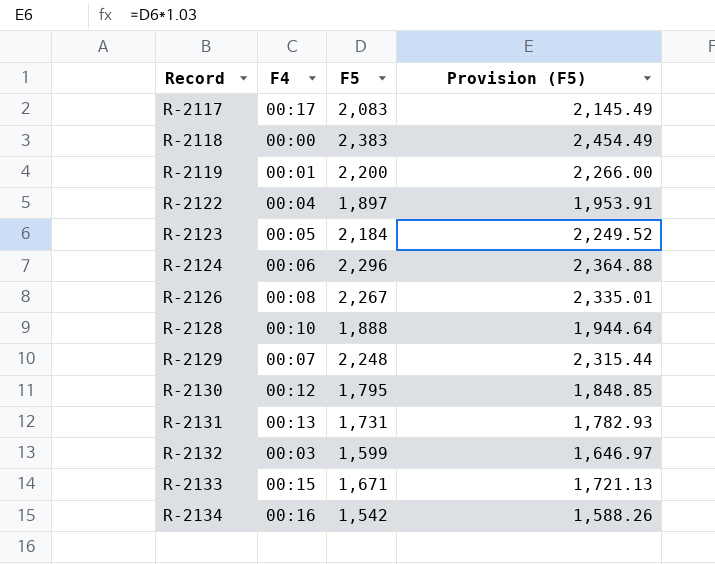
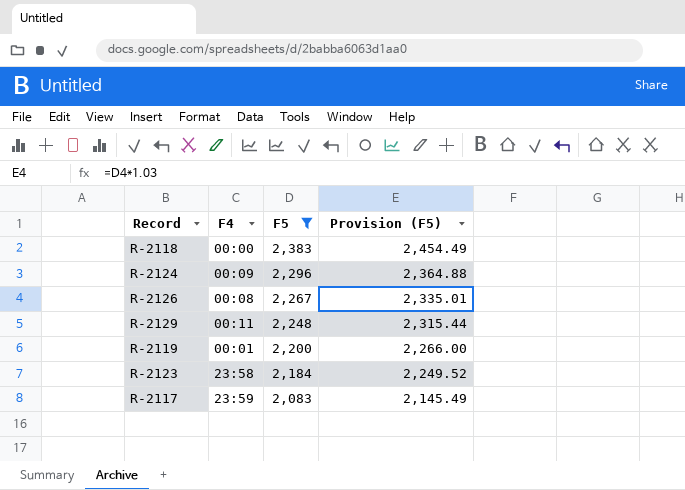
filter: none -> F5 >= 2,083
row order: Record ascending -> F5 descending
R-2124 | F4: 00:06 -> 00:09
R-2129 | F4: 00:07 -> 00:11
R-2123 | F4: 00:05 -> 23:58
R-2117 | F4: 00:17 -> 23:59

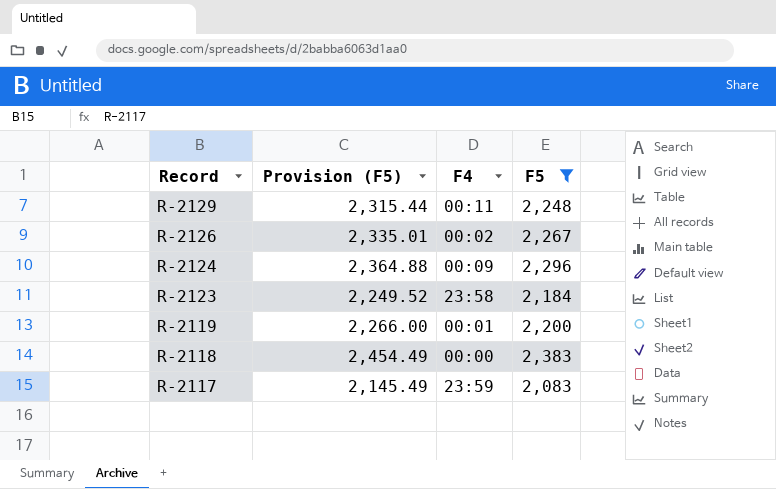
row order: F5 descending -> Record descending
column Provision (F5) | position: 4 -> 2
R-2126 | F4: 00:08 -> 00:02

